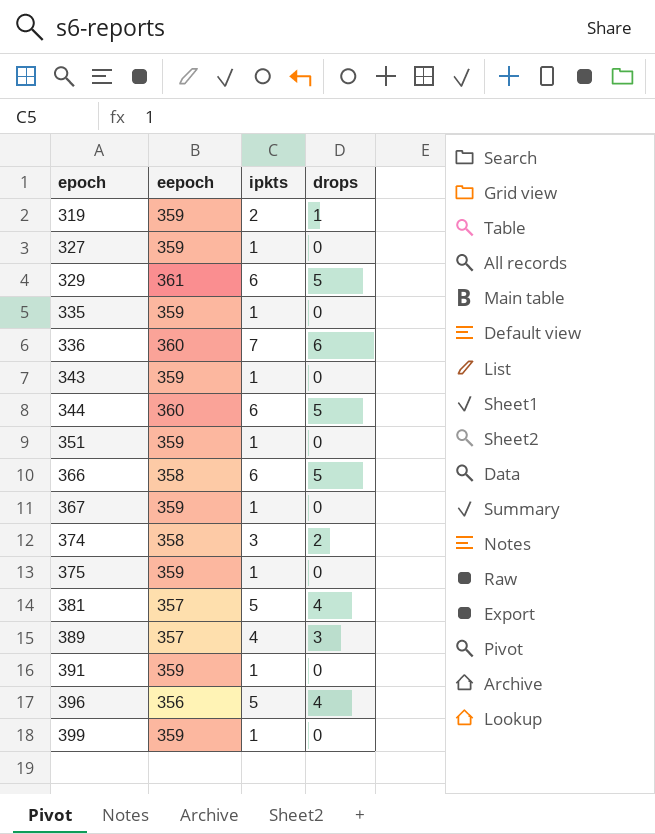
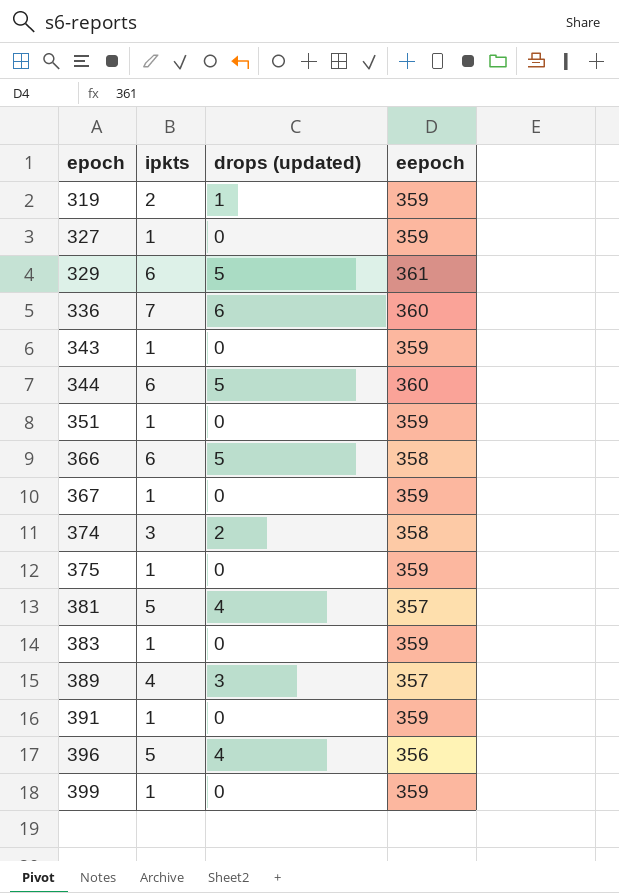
column name: drops -> drops (updated)
column eepoch | position: 2 -> 4
row 335: 359 | 1 | 0 -> none
row 383: none -> 1 | 0 | 359

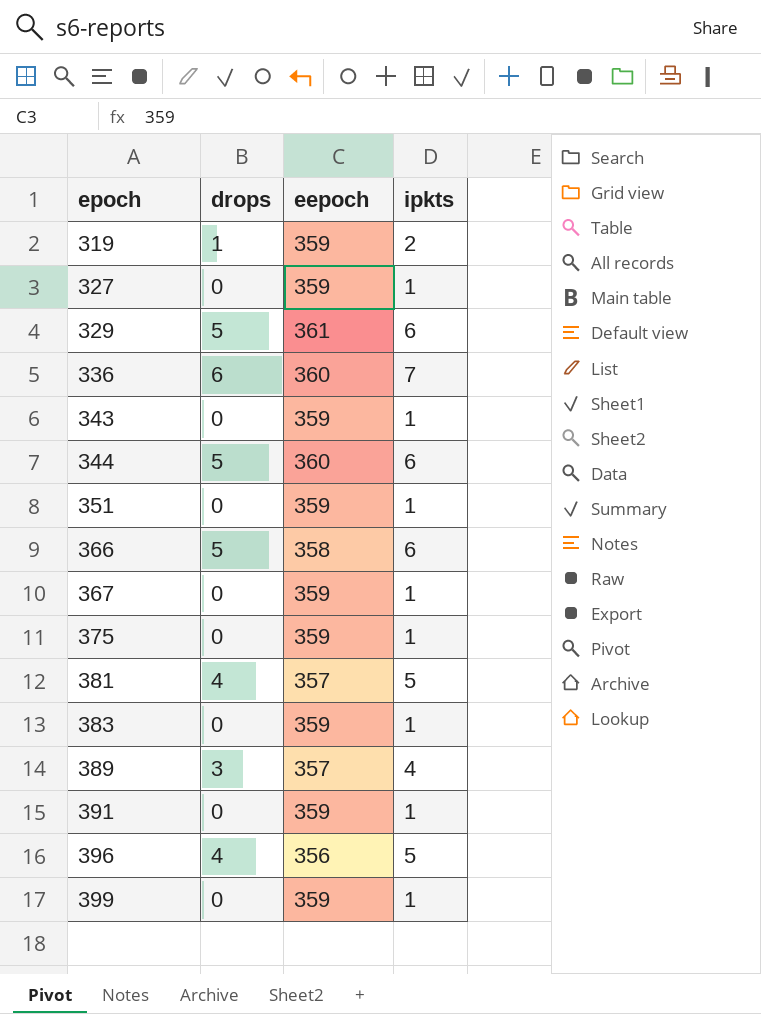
column name: drops (updated) -> drops
column ipkts | position: 2 -> 4
row 374: 3 | 2 | 358 -> none

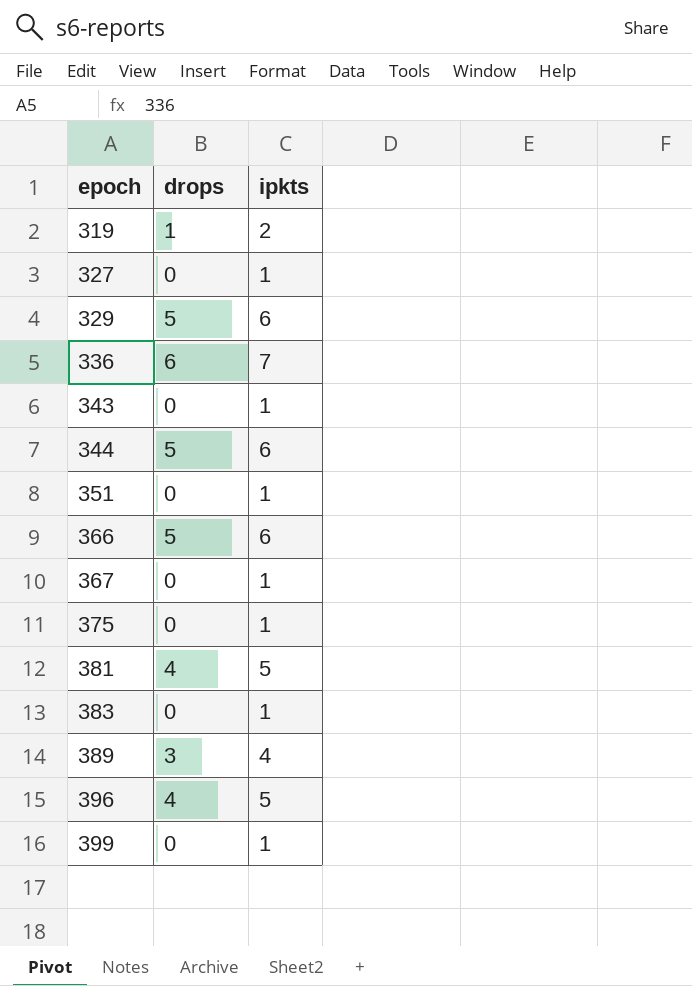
column eepoch | position: 3 -> none
row 391: 0 | 359 | 1 -> none

